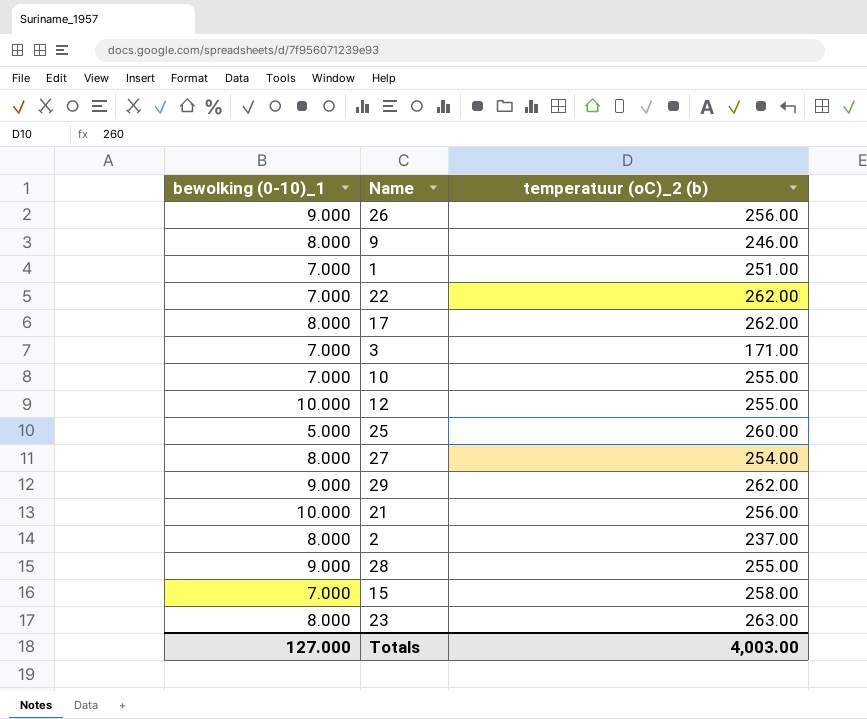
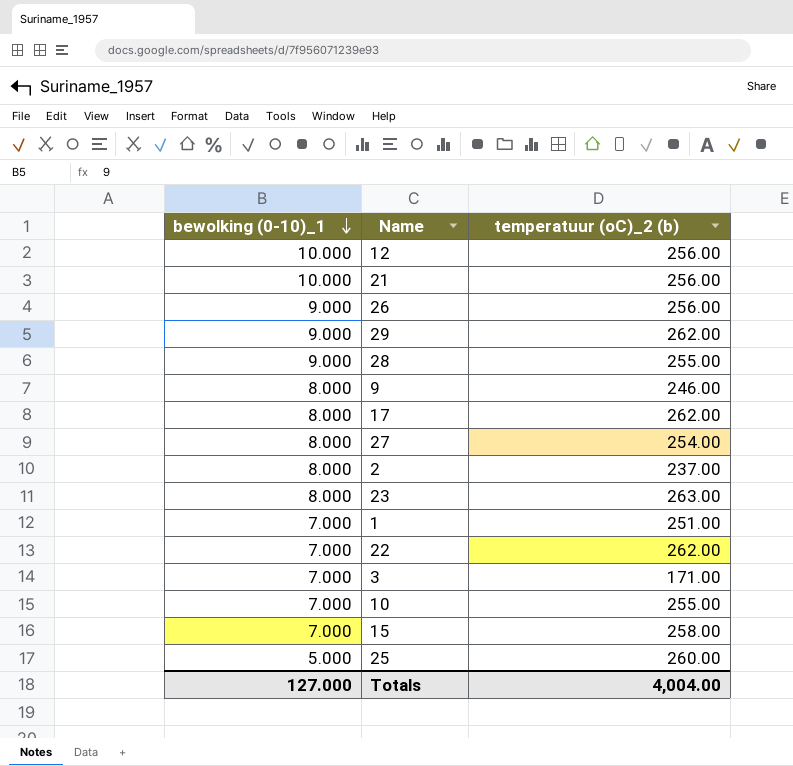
row order: none -> bewolking (0-10)_1 descending
12 | temperatuur (oC)_2 (b): 255.00 -> 256.00
Totals | temperatuur (oC)_2 (b): 4,003.00 -> 4,004.00

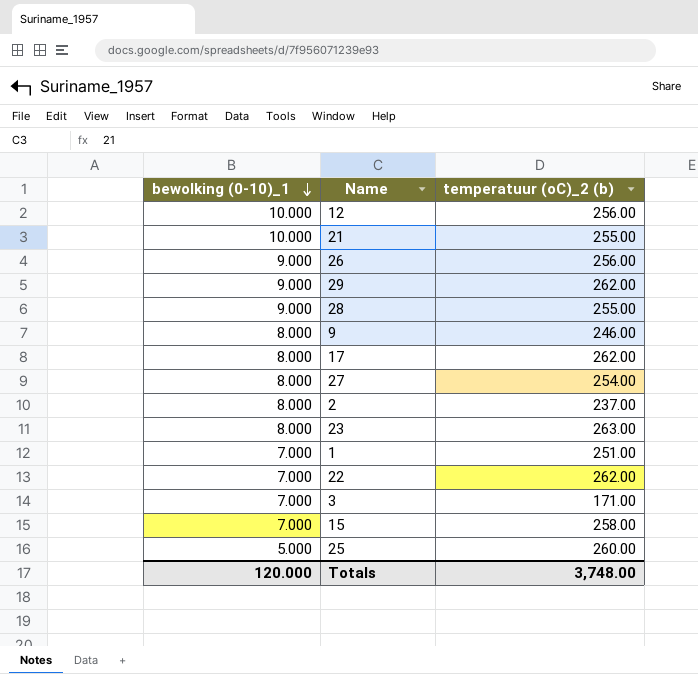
row 10: 7.000 | 255.00 -> none
21 | temperatuur (oC)_2 (b): 256.00 -> 255.00
Totals | bewolking (0-10)_1: 127.000 -> 120.000
Totals | temperatuur (oC)_2 (b): 4,004.00 -> 3,748.00

